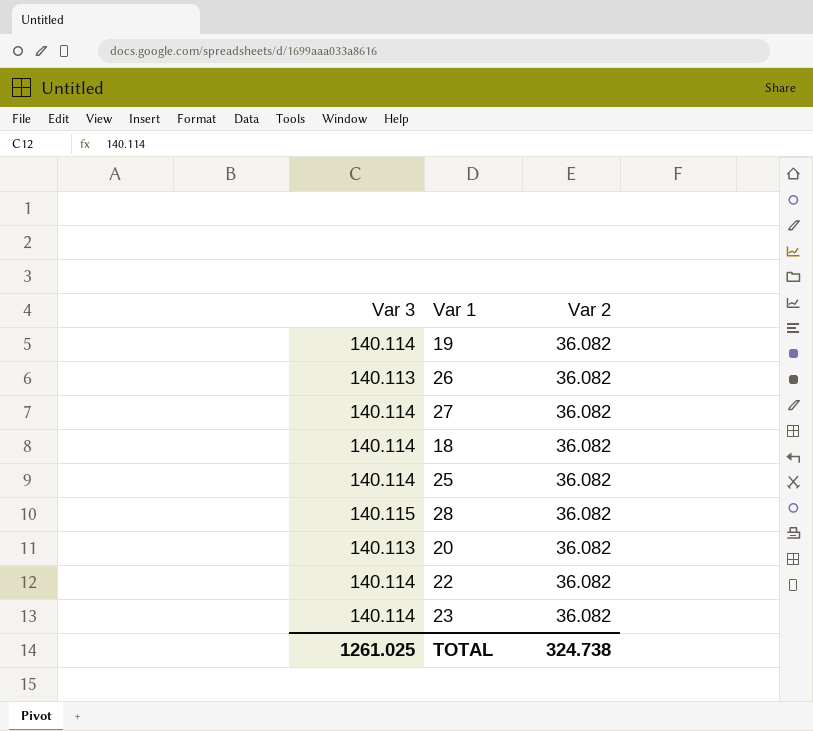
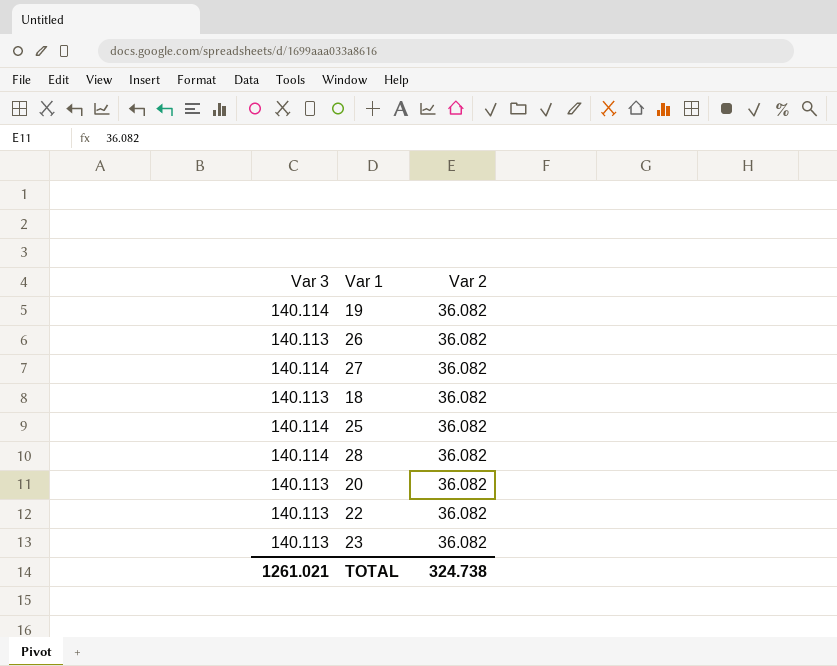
18 | Var 3: 140.114 -> 140.113
28 | Var 3: 140.115 -> 140.114
22 | Var 3: 140.114 -> 140.113
23 | Var 3: 140.114 -> 140.113
TOTAL | Var 3: 1261.025 -> 1261.021

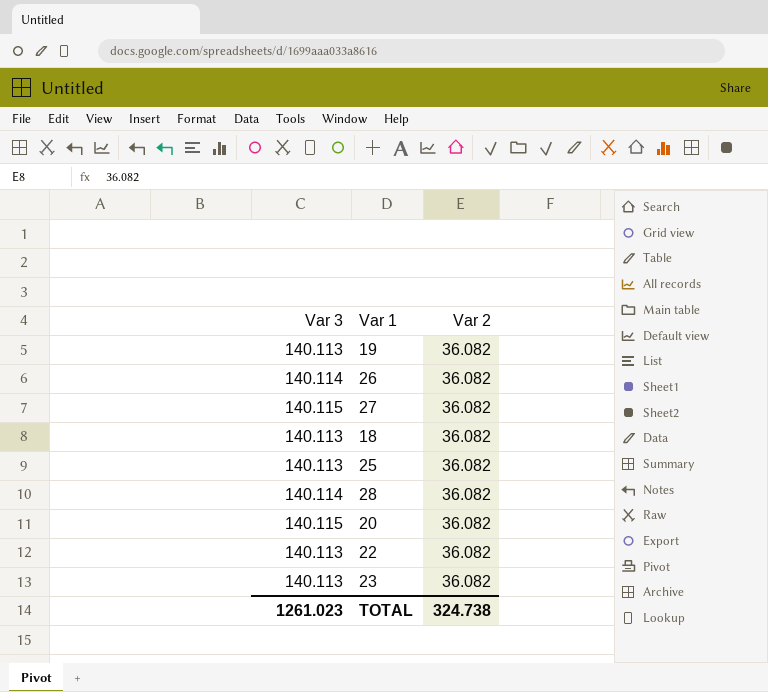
19 | Var 3: 140.114 -> 140.113
26 | Var 3: 140.113 -> 140.114
27 | Var 3: 140.114 -> 140.115
25 | Var 3: 140.114 -> 140.113
20 | Var 3: 140.113 -> 140.115
TOTAL | Var 3: 1261.021 -> 1261.023

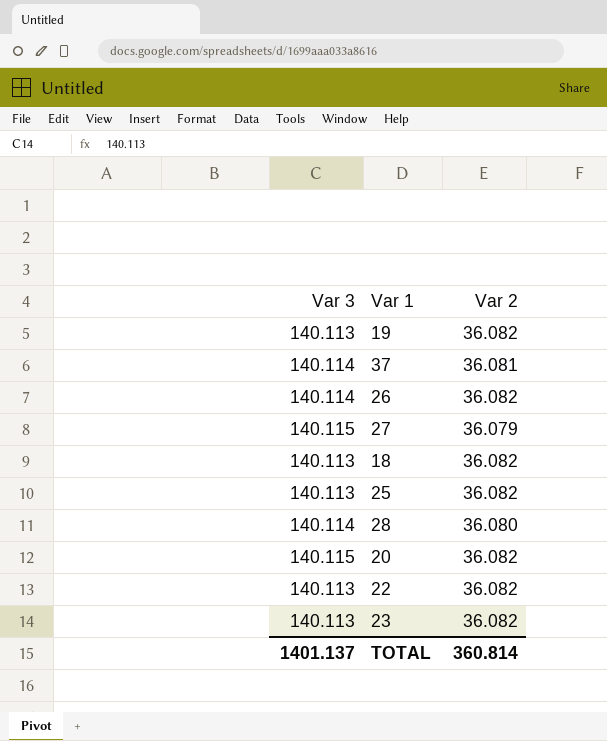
row 37: none -> 140.114 | 36.081
27 | Var 2: 36.082 -> 36.079
28 | Var 2: 36.082 -> 36.080
TOTAL | Var 3: 1261.023 -> 1401.137
TOTAL | Var 2: 324.738 -> 360.814

